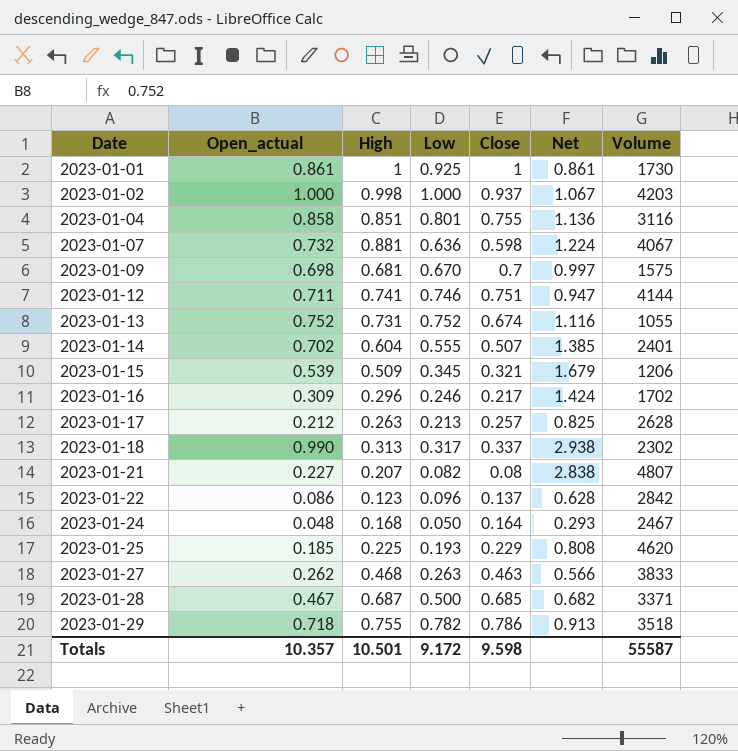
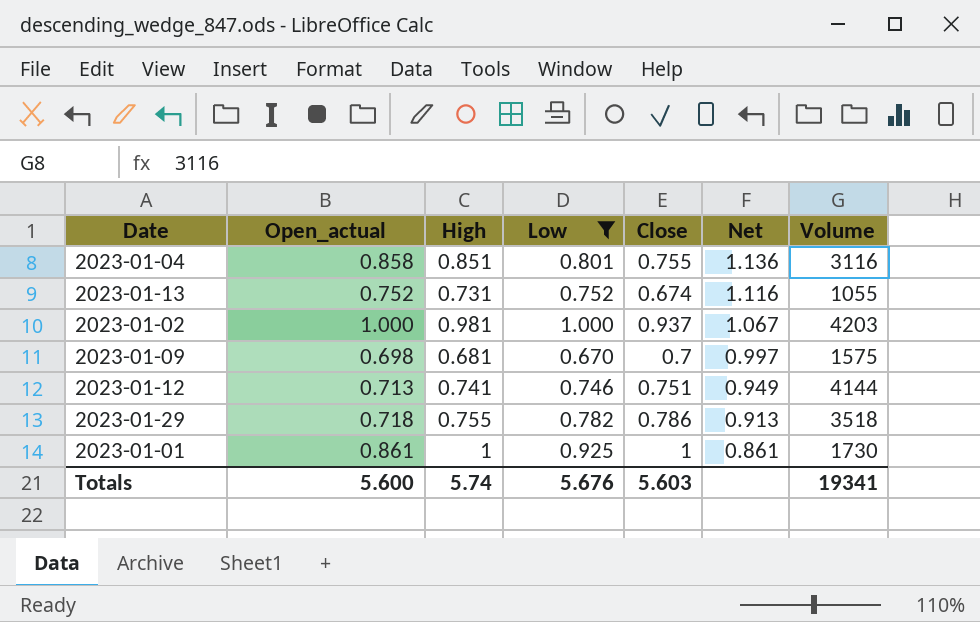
filter: none -> Low >= 0.670
row order: Date ascending -> Net descending
2023-01-02 | High: 0.998 -> 0.981
2023-01-12 | Open_actual: 0.711 -> 0.713
2023-01-12 | Net: 0.947 -> 0.949
Totals | Open_actual: 10.357 -> 5.600
Totals | High: 10.501 -> 5.74
Totals | Low: 9.172 -> 5.676
Totals | Close: 9.598 -> 5.603
Totals | Volume: 55587 -> 19341

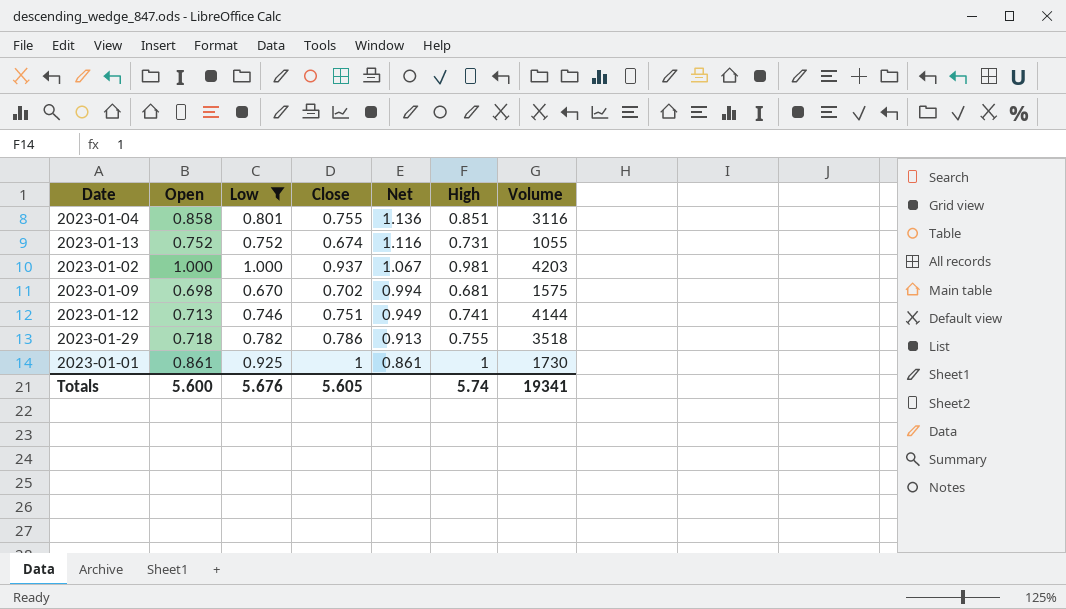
column name: Open_actual -> Open
column High | position: 3 -> 6
2023-01-09 | Close: 0.7 -> 0.702
2023-01-09 | Net: 0.997 -> 0.994
Totals | Close: 5.603 -> 5.605

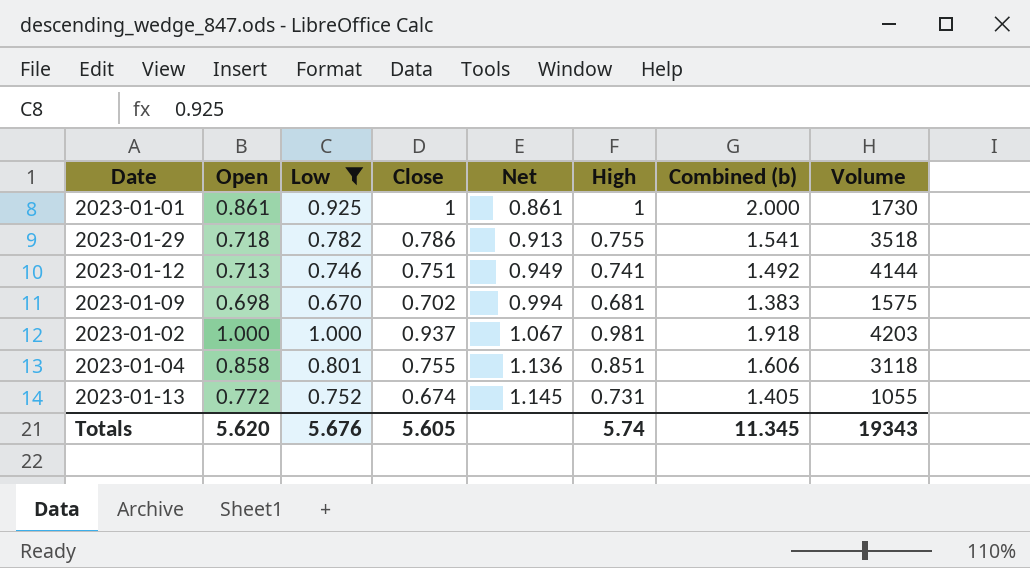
row order: Net descending -> Net ascending
column Combined (b) | formula: none -> [Close] + [High]
2023-01-04 | Volume: 3116 -> 3118
2023-01-13 | Open: 0.752 -> 0.772
2023-01-13 | Net: 1.116 -> 1.145
Totals | Open: 5.600 -> 5.620
Totals | Volume: 19341 -> 19343

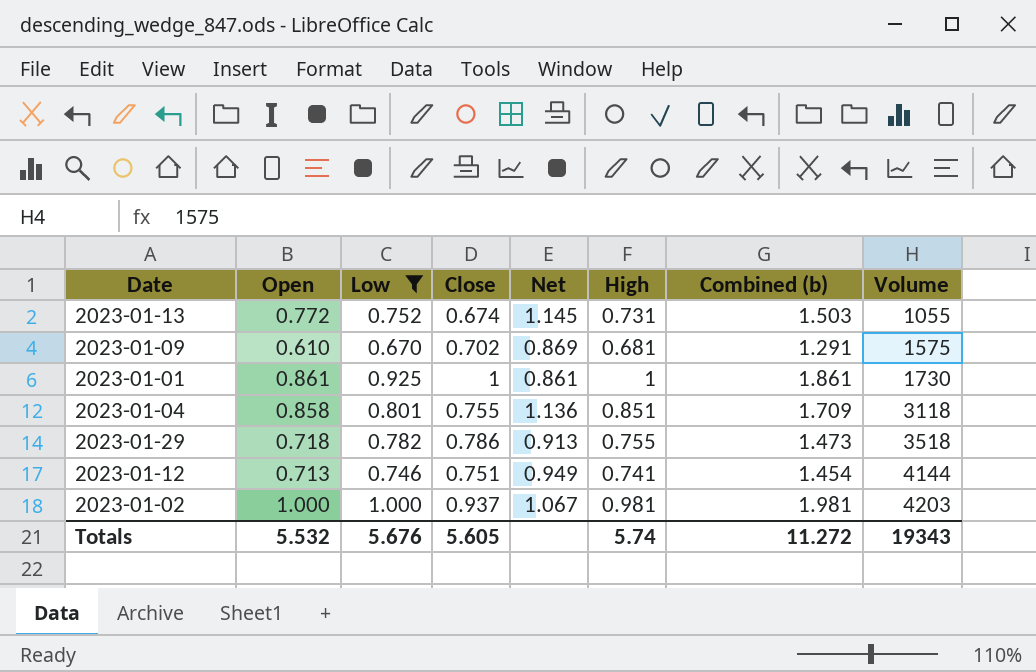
row order: Net ascending -> Volume ascending
column Combined (b) | formula: [Close] + [High] -> [Open] + [High]
2023-01-09 | Open: 0.698 -> 0.610
2023-01-09 | Net: 0.994 -> 0.869
Totals | Open: 5.620 -> 5.532
Totals | Combined (b): 11.345 -> 11.272

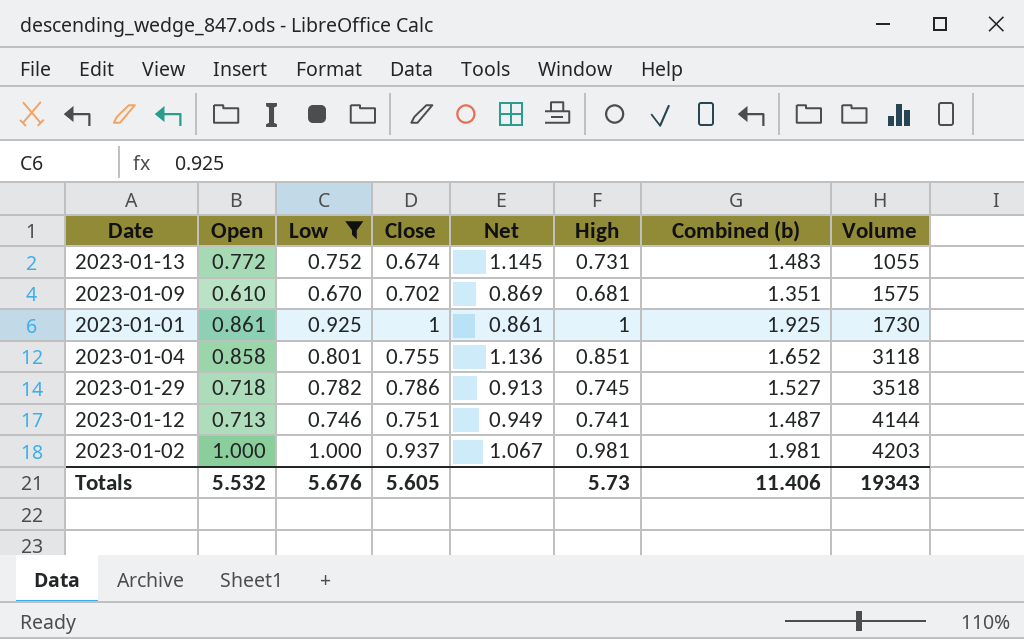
column Combined (b) | formula: [Open] + [High] -> [Low] + [High]
2023-01-29 | High: 0.755 -> 0.745
Totals | High: 5.74 -> 5.73
Totals | Combined (b): 11.272 -> 11.406

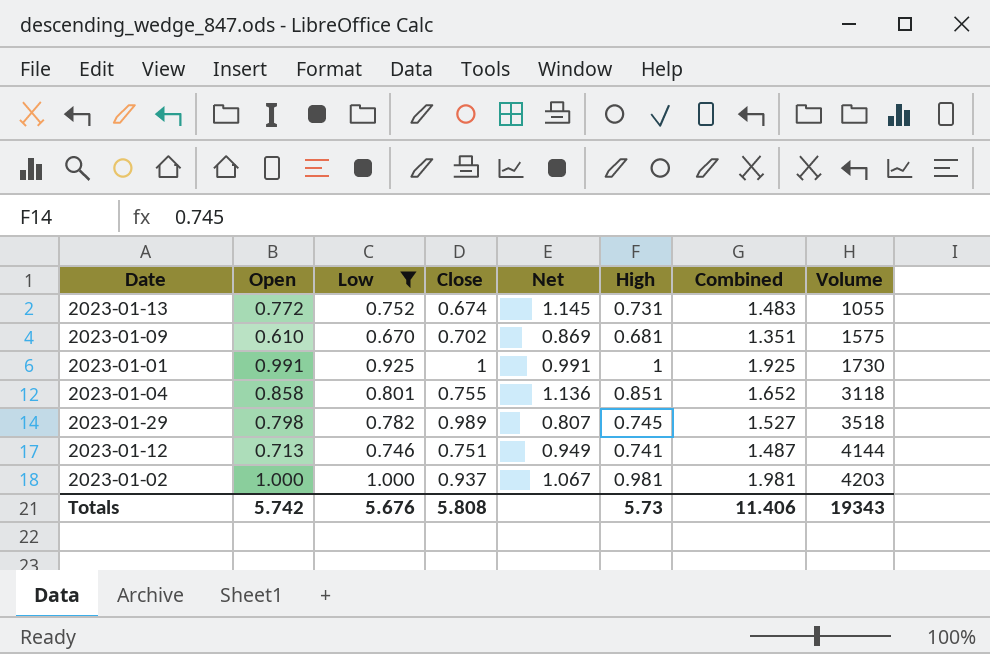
column name: Combined (b) -> Combined
2023-01-01 | Open: 0.861 -> 0.991
2023-01-01 | Net: 0.861 -> 0.991
2023-01-29 | Open: 0.718 -> 0.798
2023-01-29 | Close: 0.786 -> 0.989
2023-01-29 | Net: 0.913 -> 0.807
Totals | Open: 5.532 -> 5.742
Totals | Close: 5.605 -> 5.808

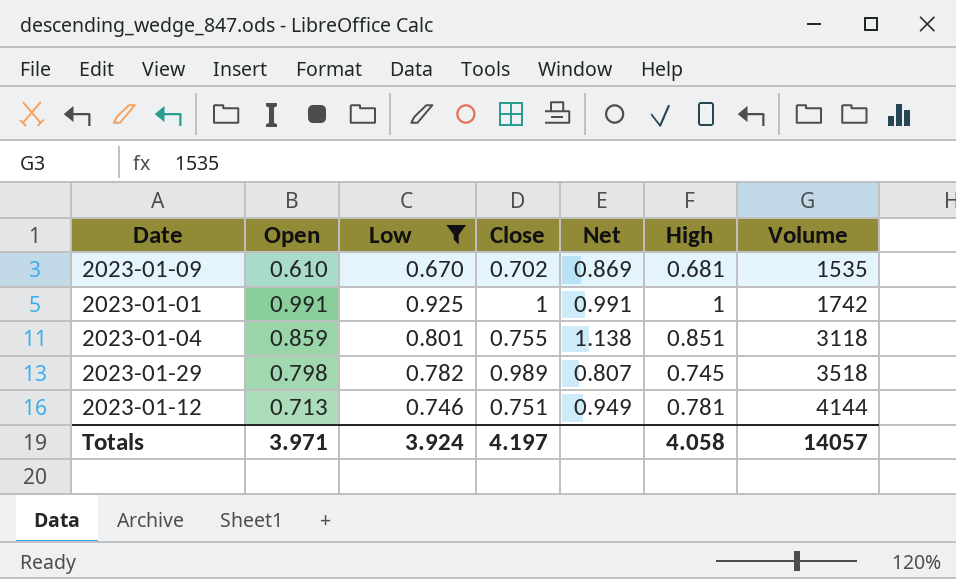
column Combined | formula: [Low] + [High] -> none
row 2023-01-13: 0.772 | 0.752 | 0.674 | 1.145 | 0.731 | 1.483 | 1055 -> none
row 2023-01-02: 1.000 | 1.000 | 0.937 | 1.067 | 0.981 | 1.981 | 4203 -> none
2023-01-09 | Volume: 1575 -> 1535
2023-01-01 | Volume: 1730 -> 1742
2023-01-04 | Open: 0.858 -> 0.859
2023-01-04 | Net: 1.136 -> 1.138
2023-01-12 | High: 0.741 -> 0.781
Totals | Open: 5.742 -> 3.971
Totals | Low: 5.676 -> 3.924
Totals | Close: 5.808 -> 4.197
Totals | High: 5.73 -> 4.058
Totals | Volume: 19343 -> 14057

